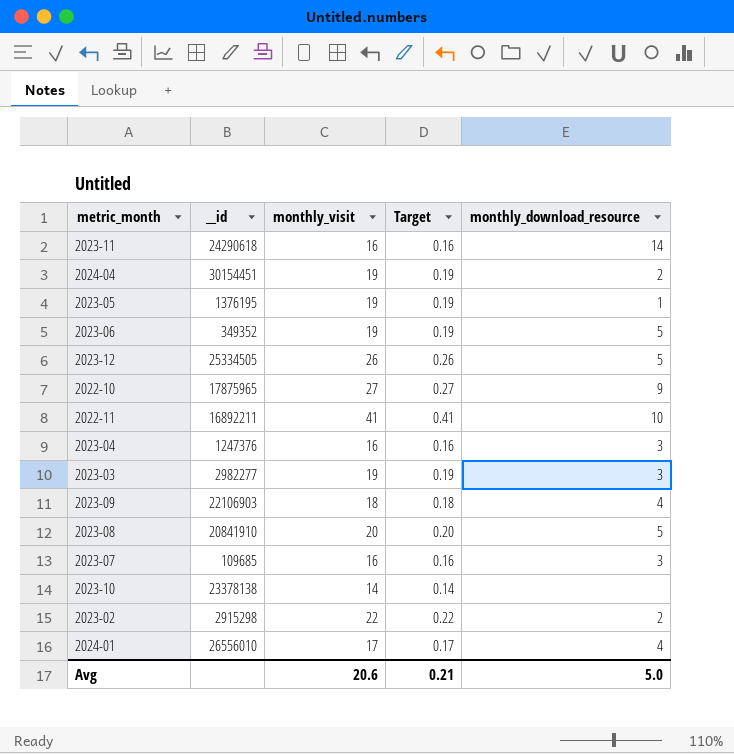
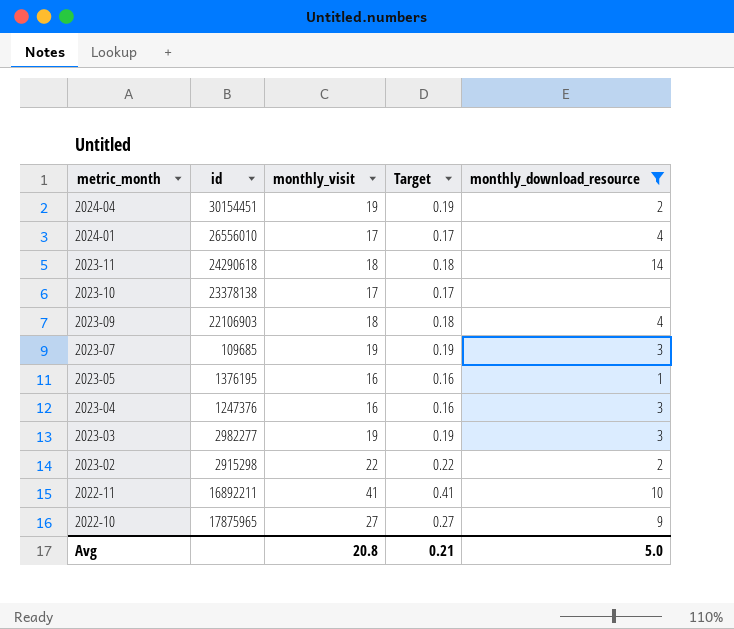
filter: none -> monthly_download_resource != 5
row order: none -> metric_month descending
column name: __id -> id
2023-11 | monthly_visit: 16 -> 18
2023-11 | Target: 0.16 -> 0.18
2023-10 | monthly_visit: 14 -> 17
2023-10 | Target: 0.14 -> 0.17
2023-07 | monthly_visit: 16 -> 19
2023-07 | Target: 0.16 -> 0.19
2023-05 | monthly_visit: 19 -> 16
2023-05 | Target: 0.19 -> 0.16
Avg | monthly_visit: 20.6 -> 20.8

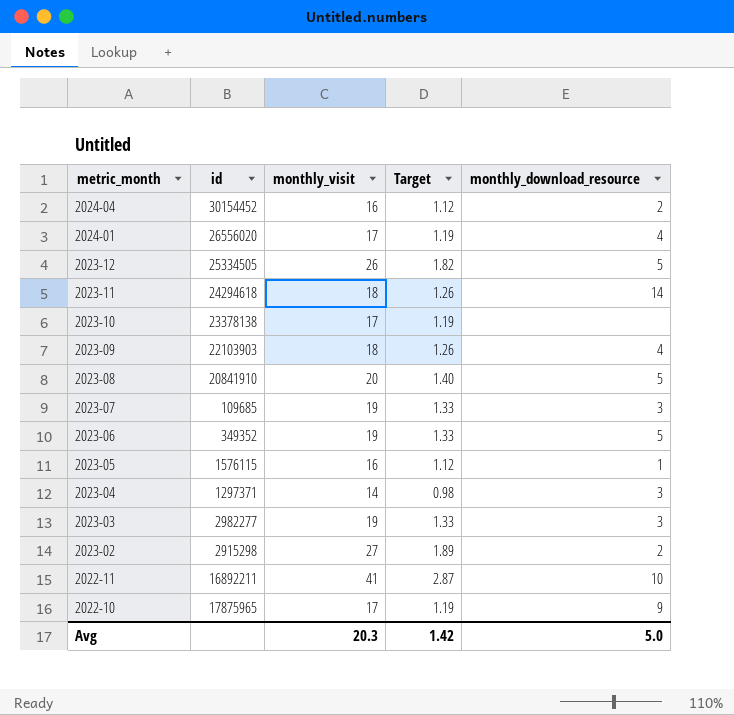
filter: monthly_download_resource != 5 -> none
column Target | formula: [monthly_visit] * 0.01 -> [monthly_visit] * 0.07
2024-04 | id: 30154451 -> 30154452
2024-04 | monthly_visit: 19 -> 16
2024-01 | id: 26556010 -> 26556020
2023-11 | id: 24290618 -> 24294618
2023-09 | id: 22106903 -> 22103903
2023-05 | id: 1376195 -> 1576115
2023-04 | id: 1247376 -> 1297371
2023-04 | monthly_visit: 16 -> 14
2023-02 | monthly_visit: 22 -> 27
2022-10 | monthly_visit: 27 -> 17
Avg | monthly_visit: 20.8 -> 20.3
Avg | Target: 0.21 -> 1.42

